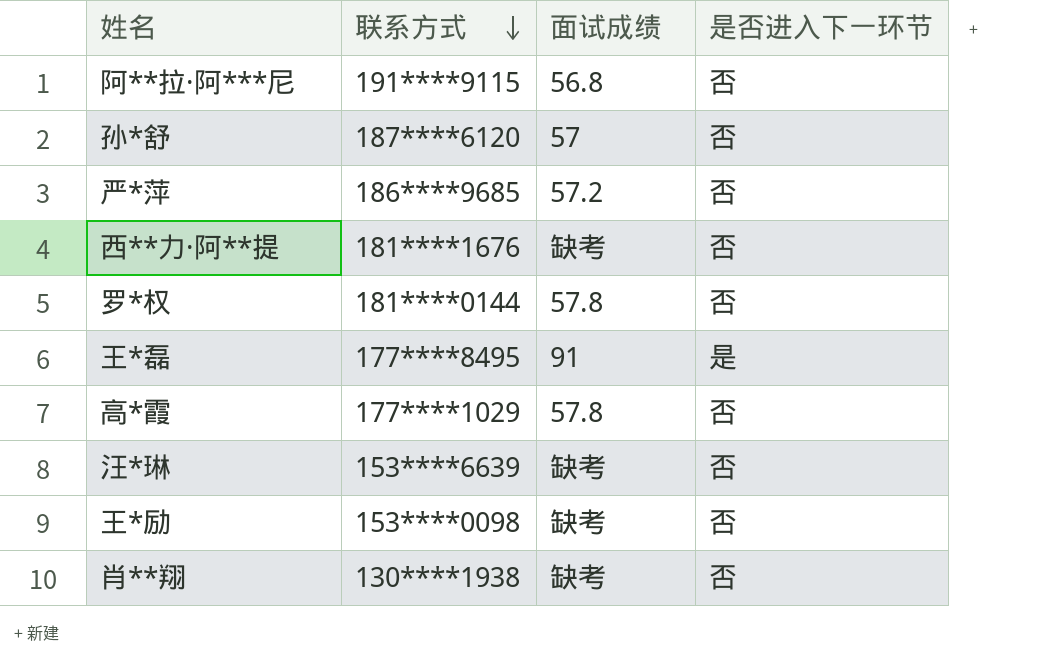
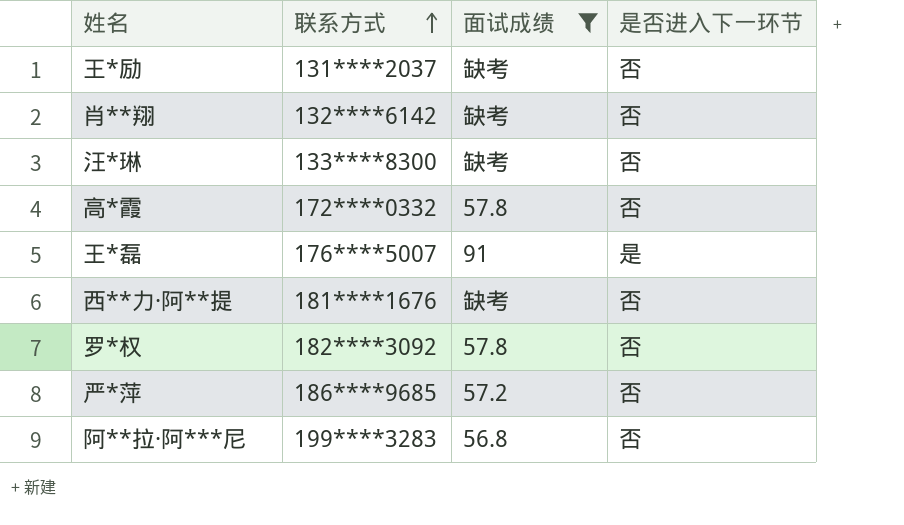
filter: none -> 面试成绩 != 57
row order: 联系方式 descending -> 联系方式 ascending
王*励 | 联系方式: 153****0098 -> 131****2037
肖**翔 | 联系方式: 130****1938 -> 132****6142
汪*琳 | 联系方式: 153****6639 -> 133****8300
高*霞 | 联系方式: 177****1029 -> 172****0332
王*磊 | 联系方式: 177****8495 -> 176****5007
罗*权 | 联系方式: 181****0144 -> 182****3092
阿**拉·阿***尼 | 联系方式: 191****9115 -> 199****3283

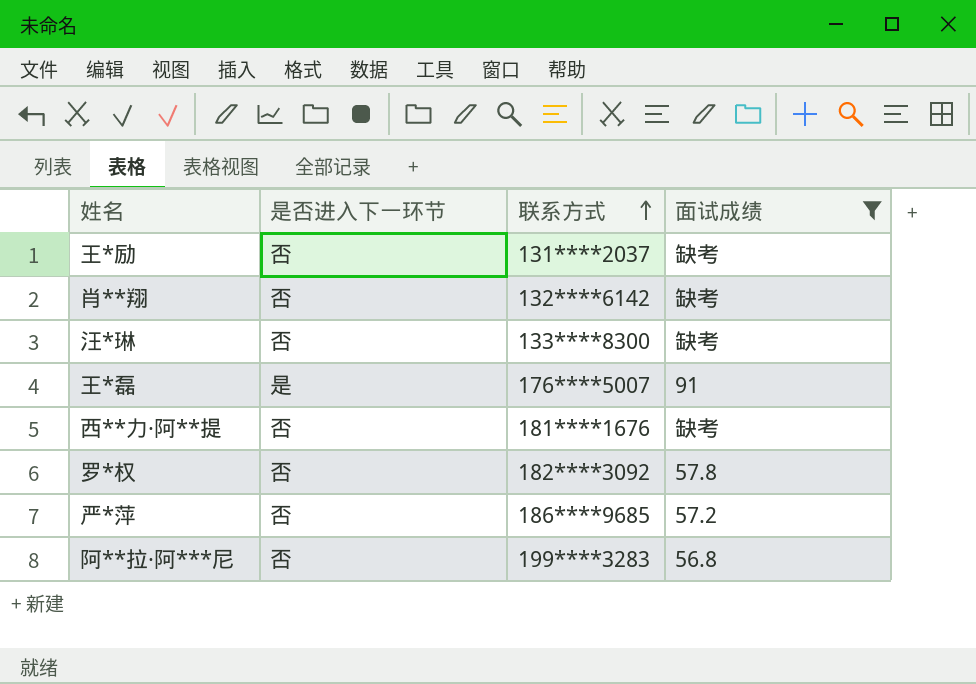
column 是否进入下一环节 | position: 4 -> 2
row 高*霞: 172****0332 | 57.8 | 否 -> none

